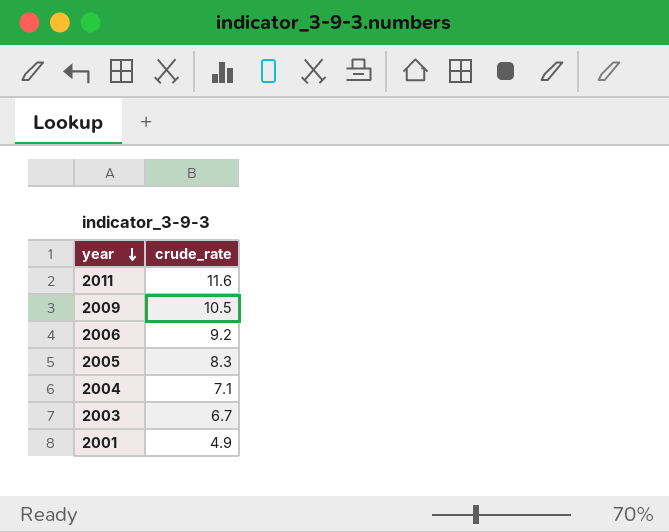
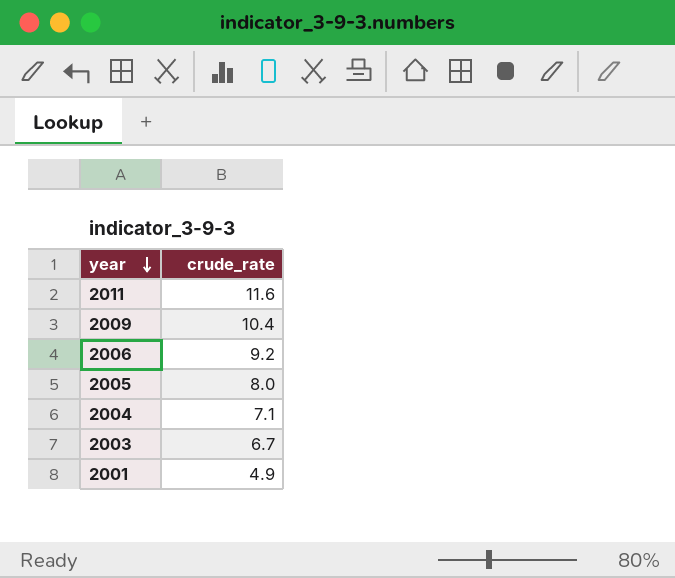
2009 | crude_rate: 10.5 -> 10.4
2005 | crude_rate: 8.3 -> 8.0

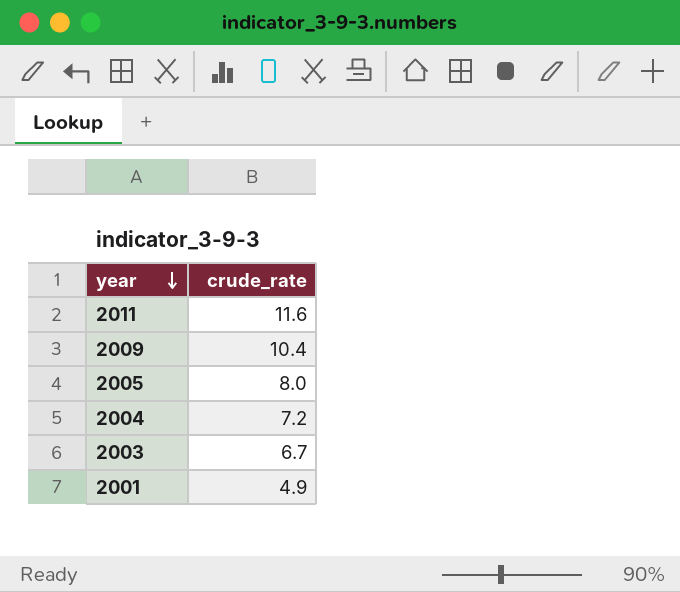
row 2006: 9.2 -> none
2004 | crude_rate: 7.1 -> 7.2

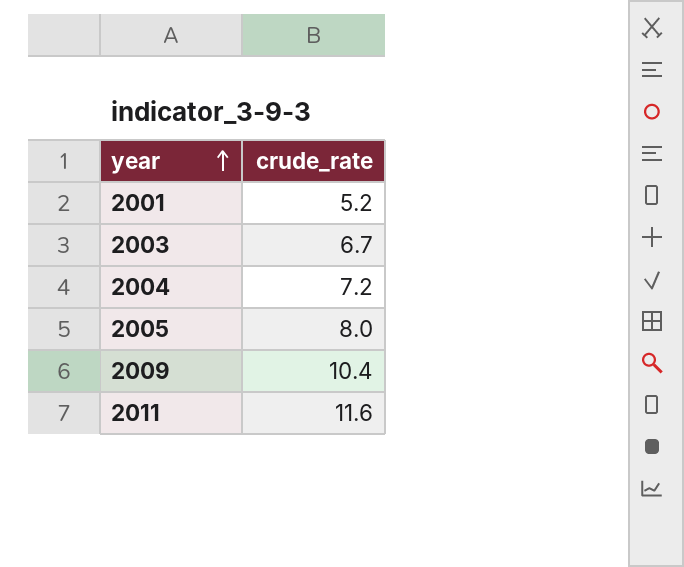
row order: year descending -> year ascending
2001 | crude_rate: 4.9 -> 5.2

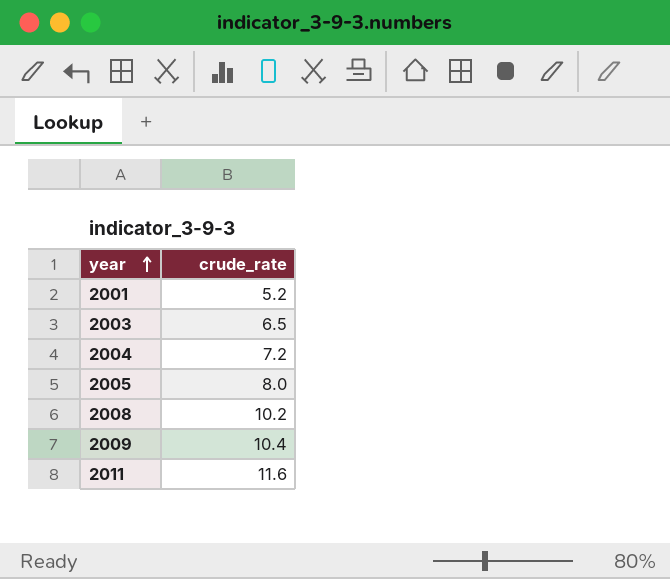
2003 | crude_rate: 6.7 -> 6.5
row 2008: none -> 10.2

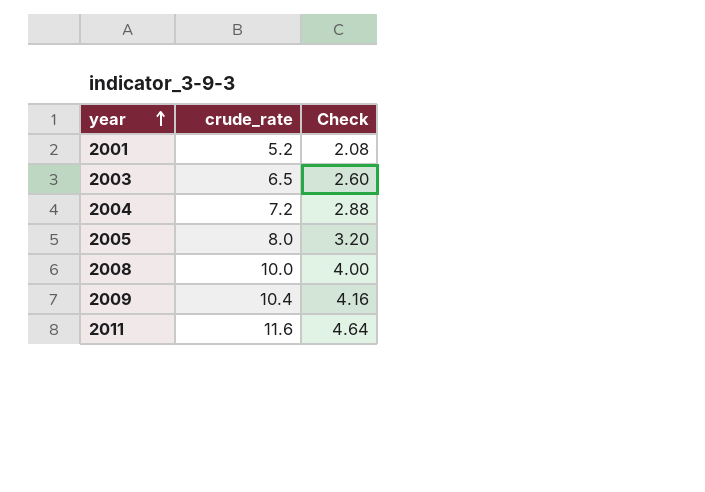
column Check | formula: none -> [crude_rate] * 0.4
2008 | crude_rate: 10.2 -> 10.0

